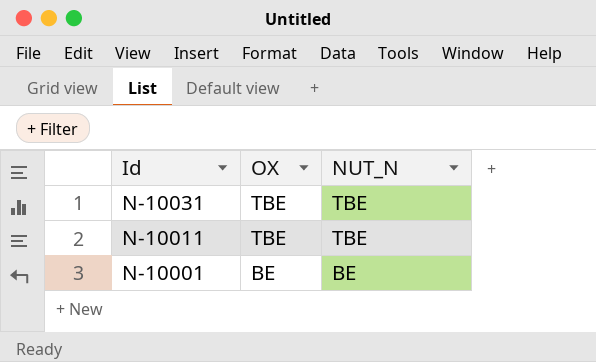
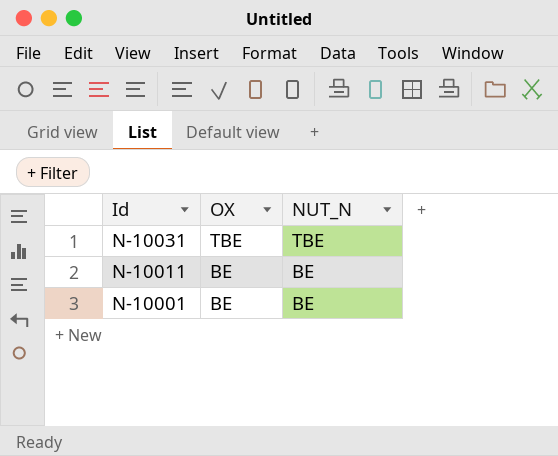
N-10011 | OX: TBE -> BE
N-10011 | NUT_N: TBE -> BE

